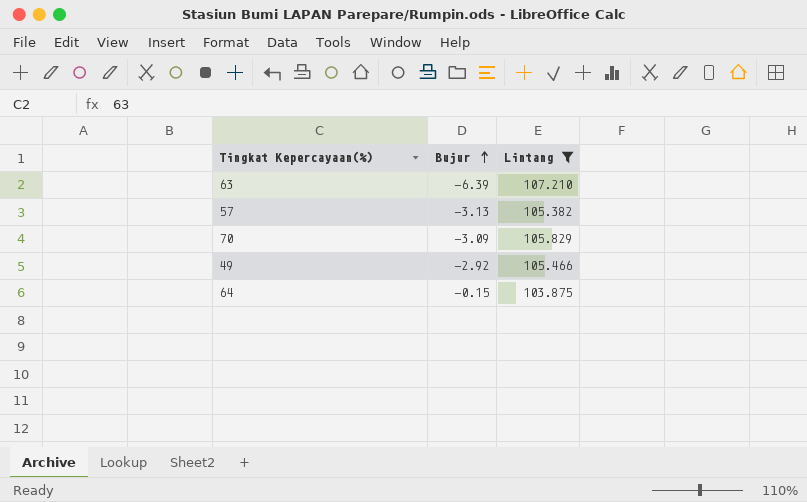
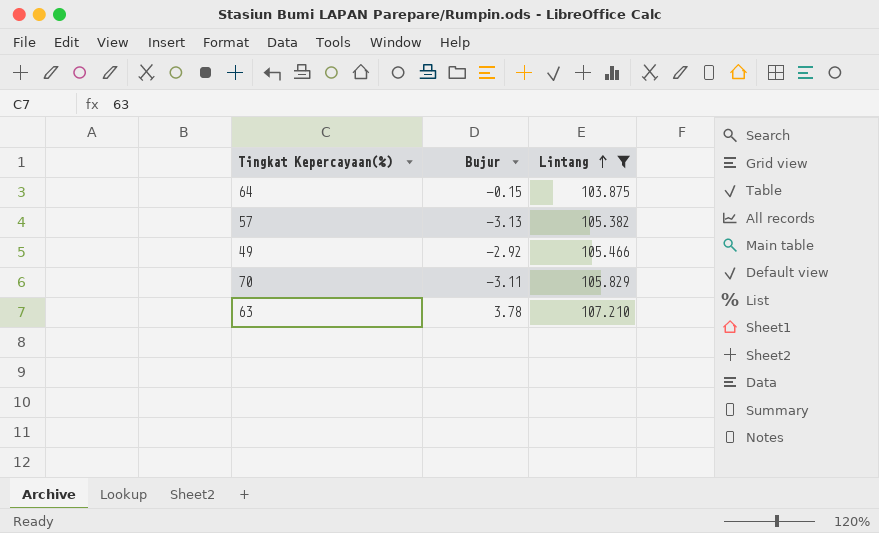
row order: Bujur ascending -> Lintang ascending
70 | Bujur: -3.09 -> -3.11
63 | Bujur: -6.39 -> 3.78

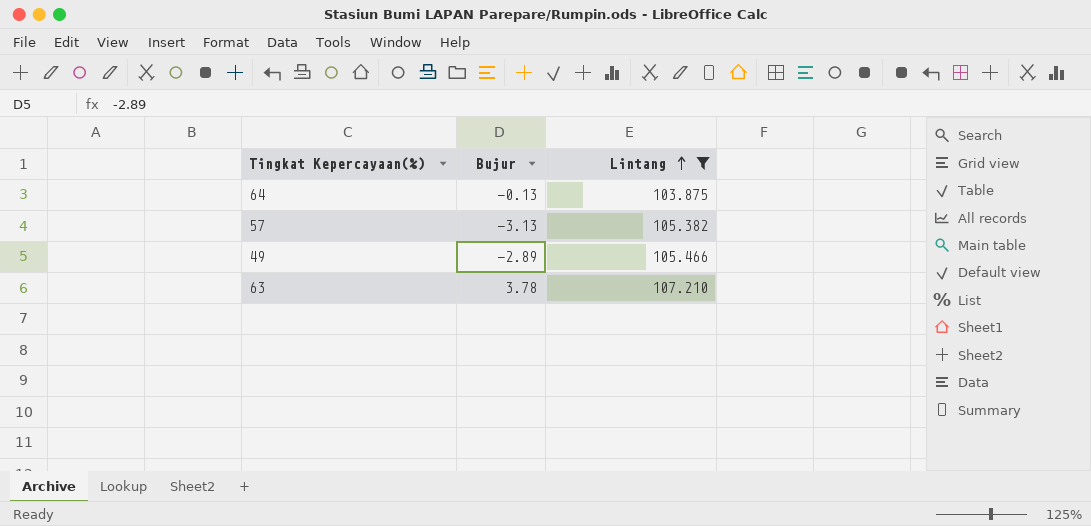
row 70: -3.11 | 105.829 -> none
64 | Bujur: -0.15 -> -0.13
49 | Bujur: -2.92 -> -2.89

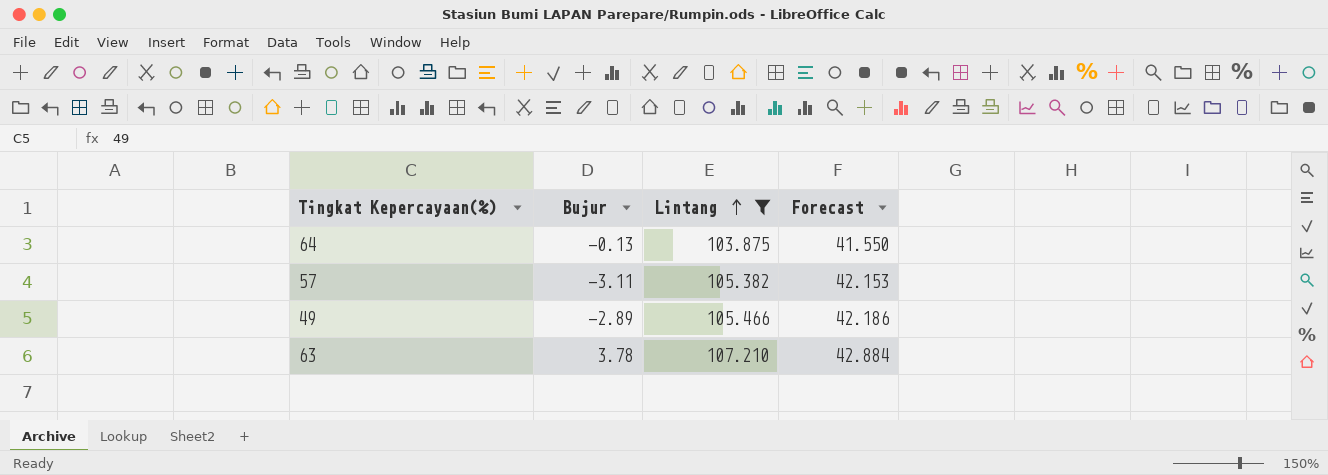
column Forecast | formula: none -> [Lintang] * 0.4
57 | Bujur: -3.13 -> -3.11

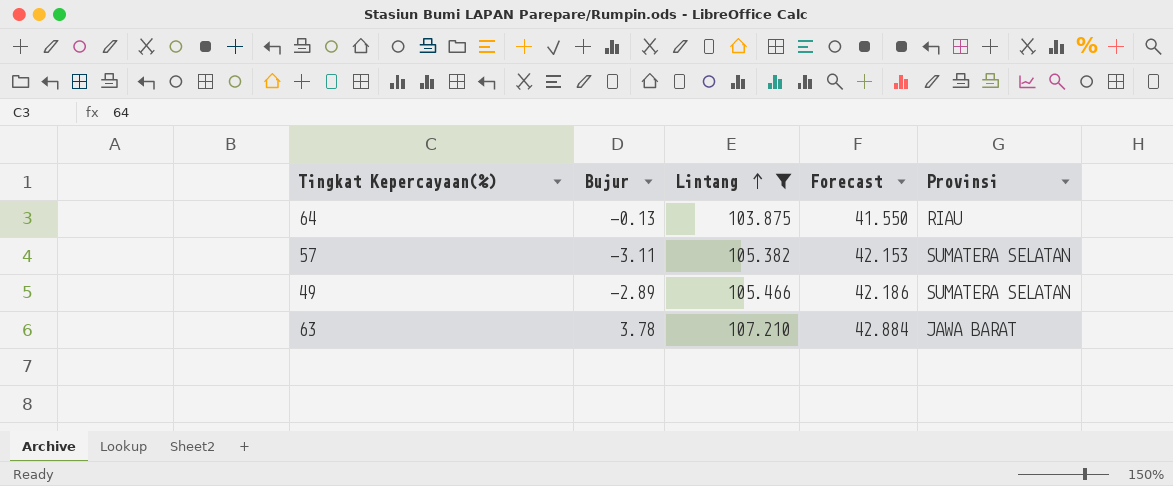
column Provinsi | position: none -> 5

